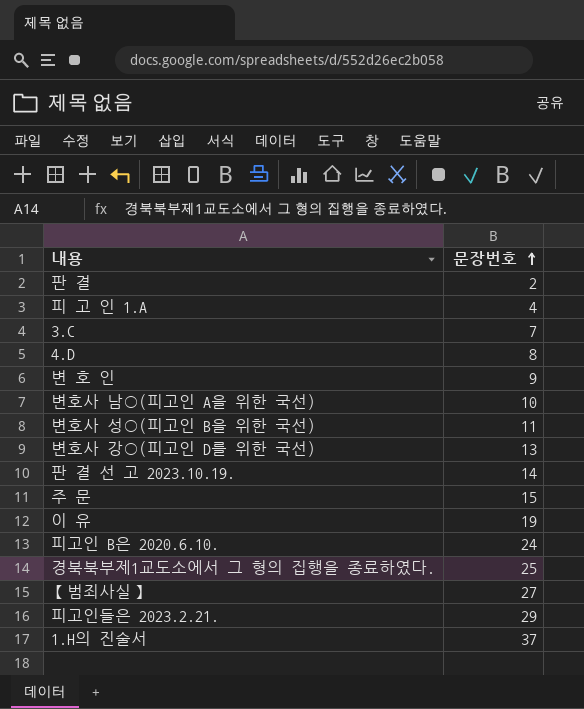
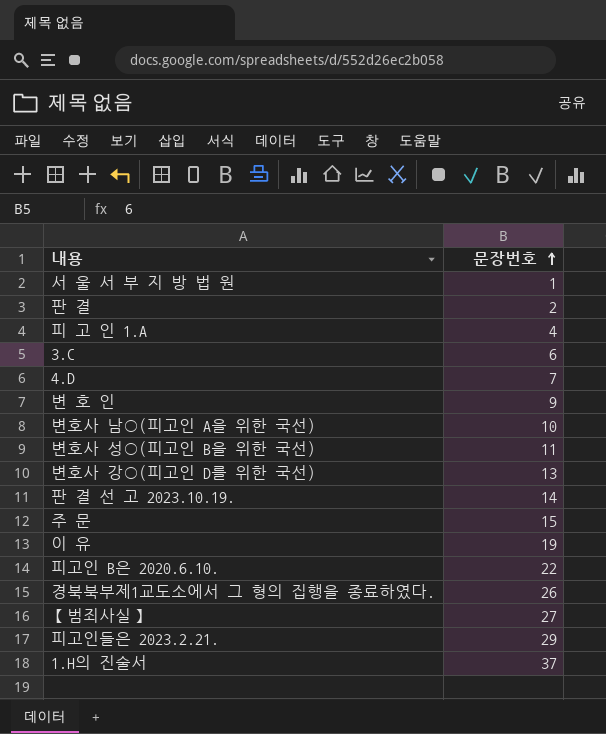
row 서 울 서 부 지 방 법 원: none -> 1
3.C | 문장번호: 7 -> 6
4.D | 문장번호: 8 -> 7
피고인 B은 2020.6.10. | 문장번호: 24 -> 22
경북북부제1교도소에서 그 형의 집행을 종료하였다. | 문장번호: 25 -> 26

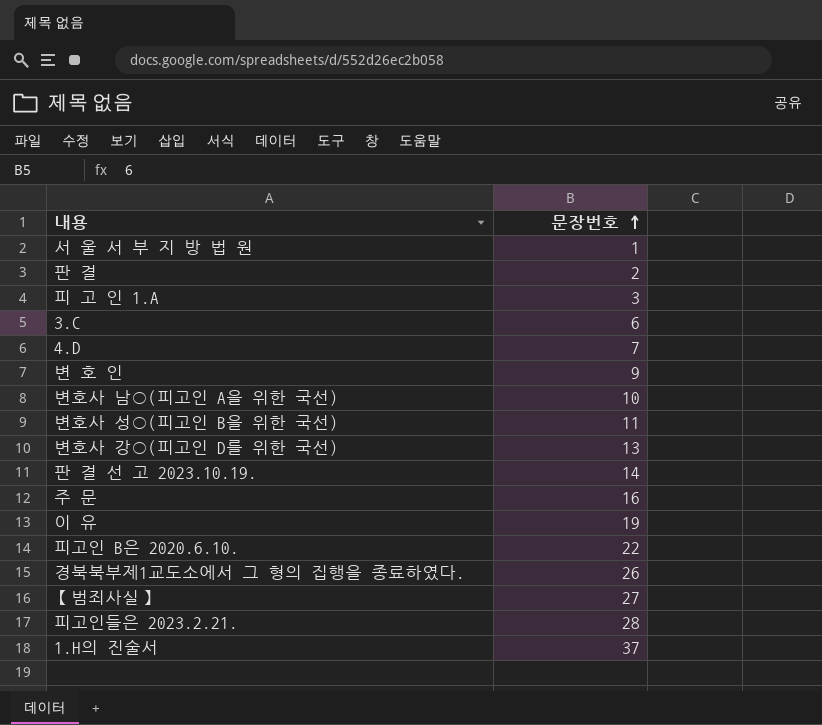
피 고 인 1.A | 문장번호: 4 -> 3
주 문 | 문장번호: 15 -> 16
피고인들은 2023.2.21. | 문장번호: 29 -> 28

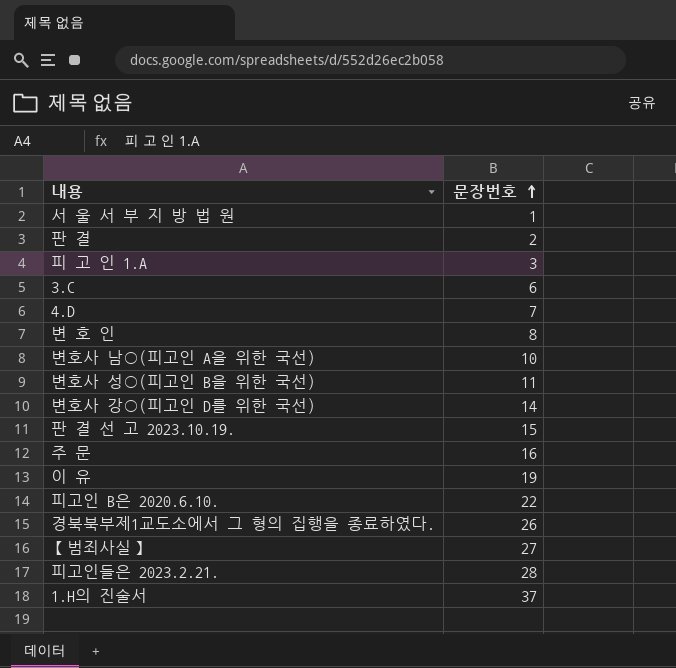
변 호 인 | 문장번호: 9 -> 8
변호사 강○(피고인 D를 위한 국선) | 문장번호: 13 -> 14
판 결 선 고 2023.10.19. | 문장번호: 14 -> 15

